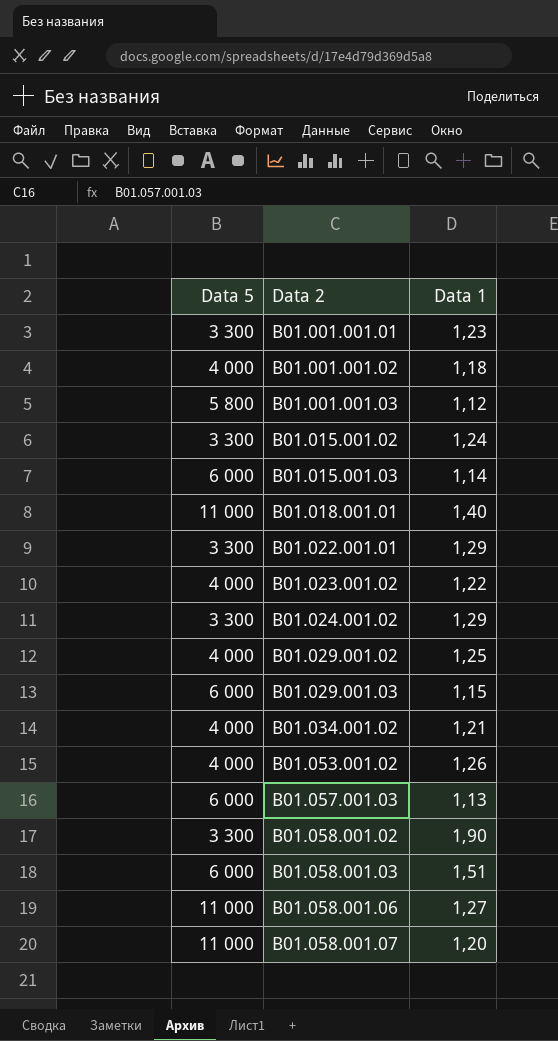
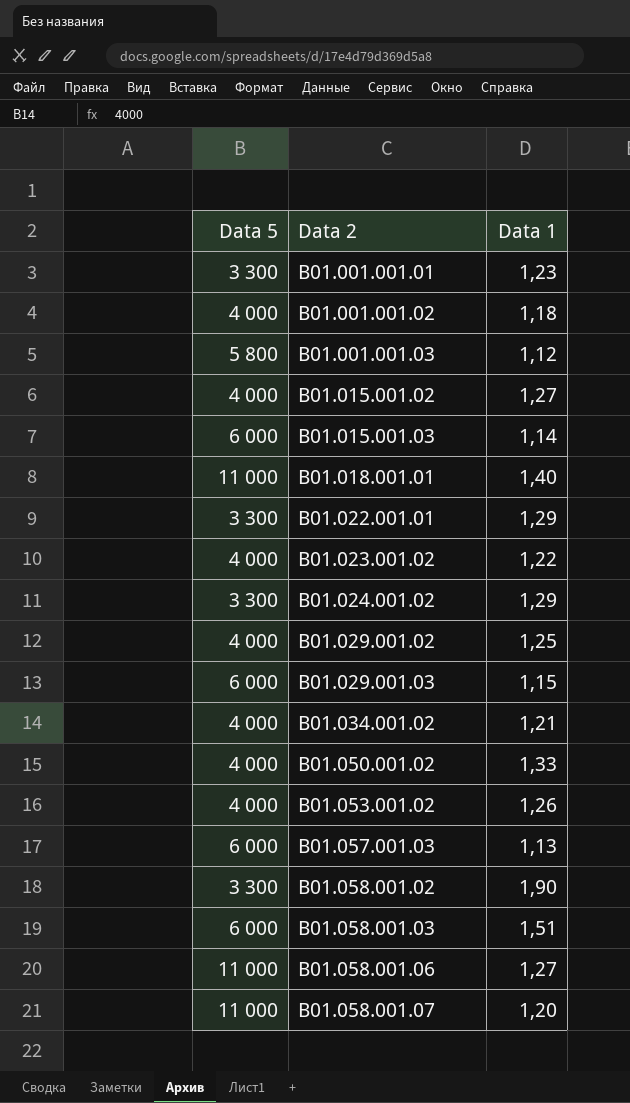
B01.015.001.02 | Data 5: 3 300 -> 4 000
B01.015.001.02 | Data 1: 1,24 -> 1,27
row B01.050.001.02: none -> 4 000 | 1,33

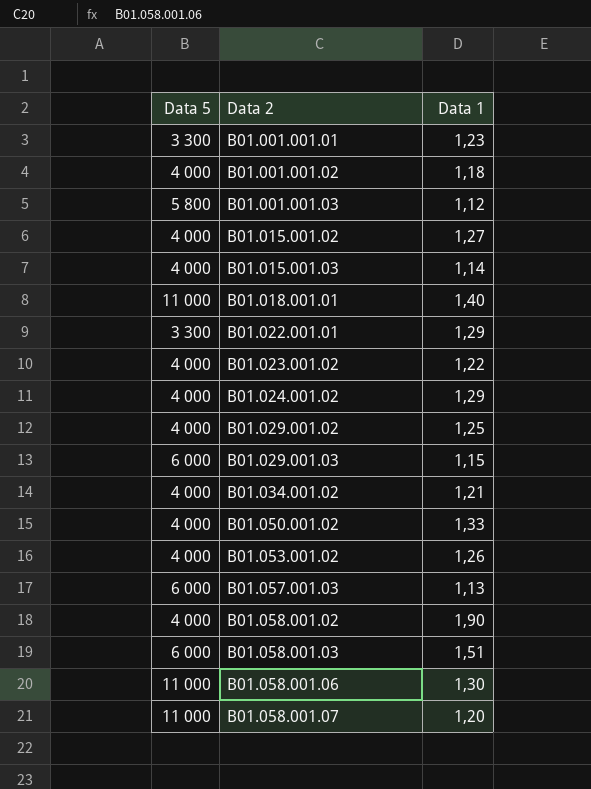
B01.015.001.03 | Data 5: 6 000 -> 4 000
B01.024.001.02 | Data 5: 3 300 -> 4 000
B01.058.001.02 | Data 5: 3 300 -> 4 000
B01.058.001.06 | Data 1: 1,27 -> 1,30

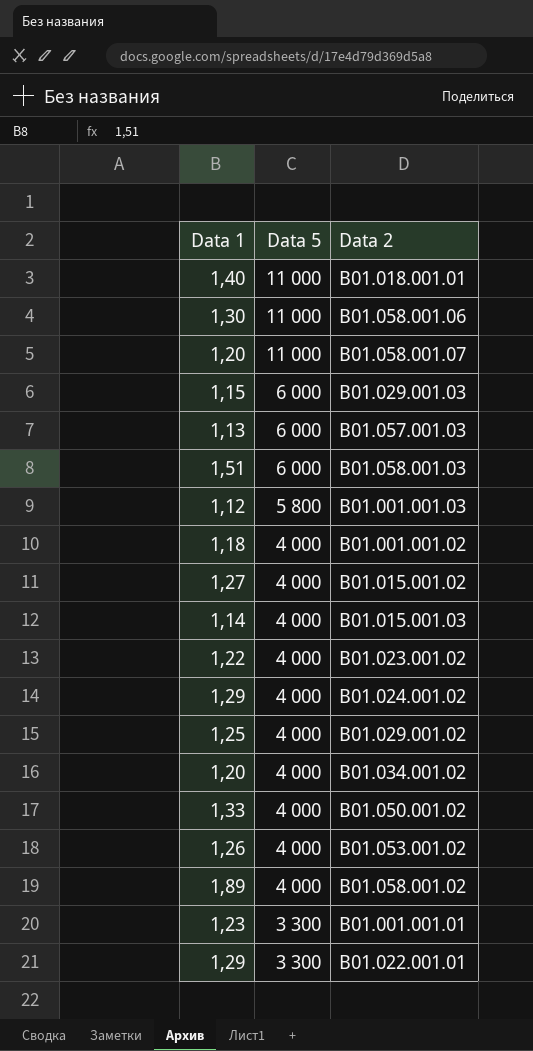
row order: Data 2 ascending -> Data 5 descending
column Data 1 | position: 3 -> 1
B01.034.001.02 | Data 1: 1,21 -> 1,20
B01.058.001.02 | Data 1: 1,90 -> 1,89

